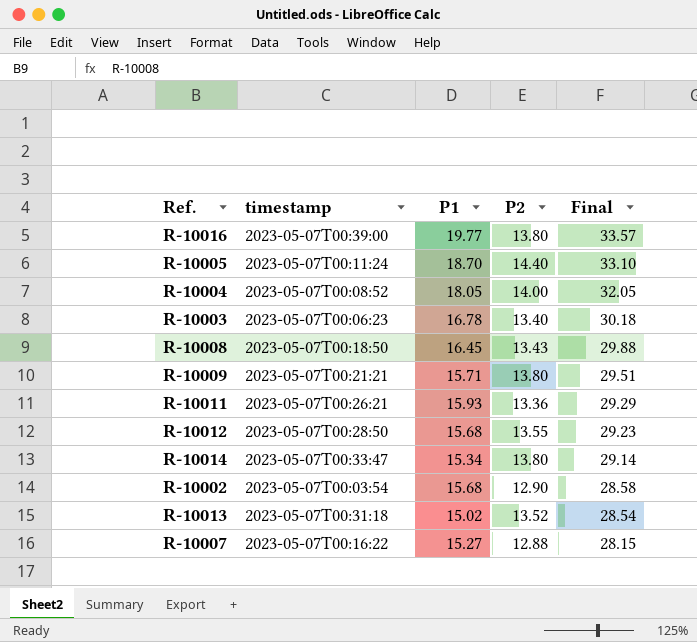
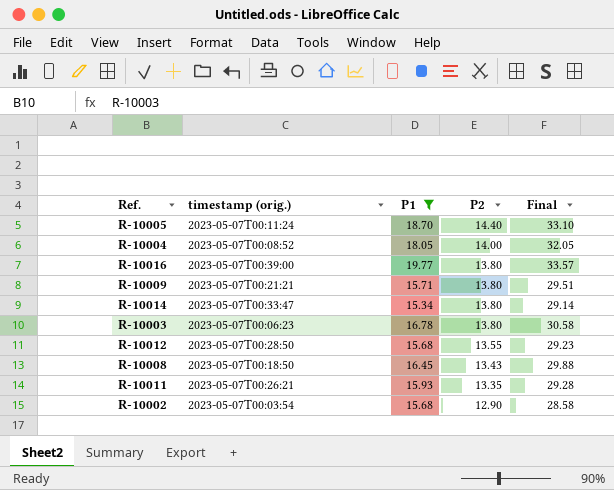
filter: none -> P1 >= 15.34
row order: Final descending -> P2 descending
column name: timestamp -> timestamp (orig.)
R-10003 | P2: 13.40 -> 13.80
R-10003 | Final: 30.18 -> 30.58
R-10011 | P2: 13.36 -> 13.35
R-10011 | Final: 29.29 -> 29.28

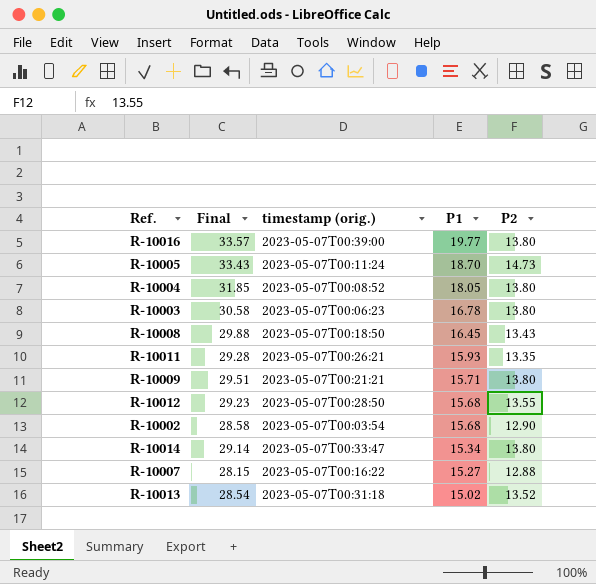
filter: P1 >= 15.34 -> none
row order: P2 descending -> P1 descending
column Final | position: 5 -> 2
R-10005 | Final: 33.10 -> 33.43
R-10005 | P2: 14.40 -> 14.73
R-10004 | Final: 32.05 -> 31.85
R-10004 | P2: 14.00 -> 13.80

